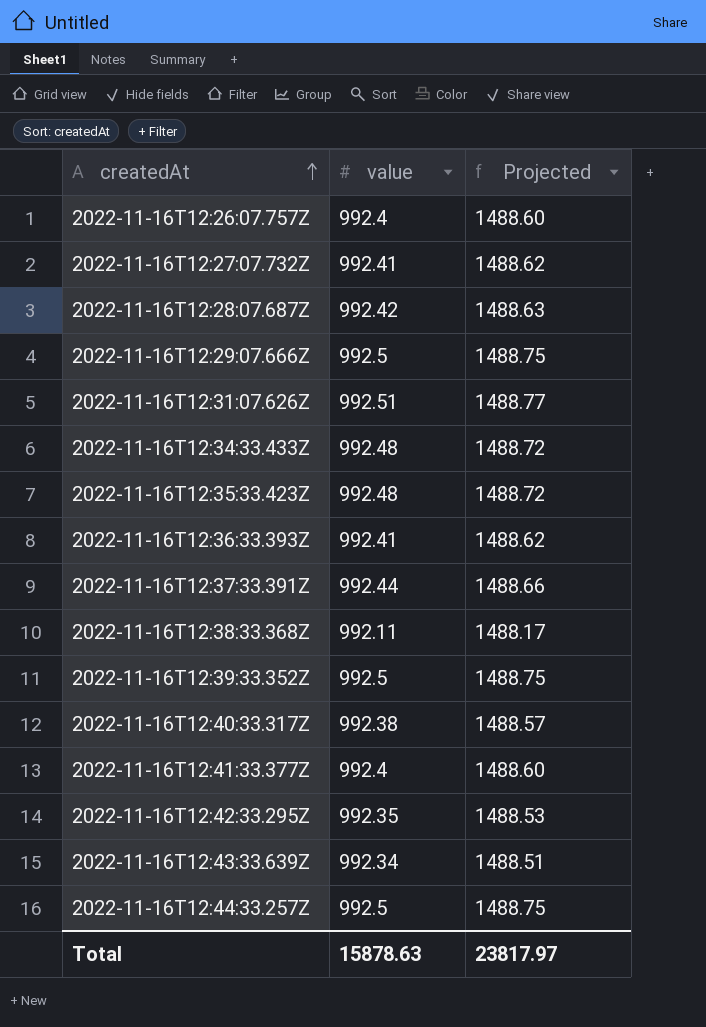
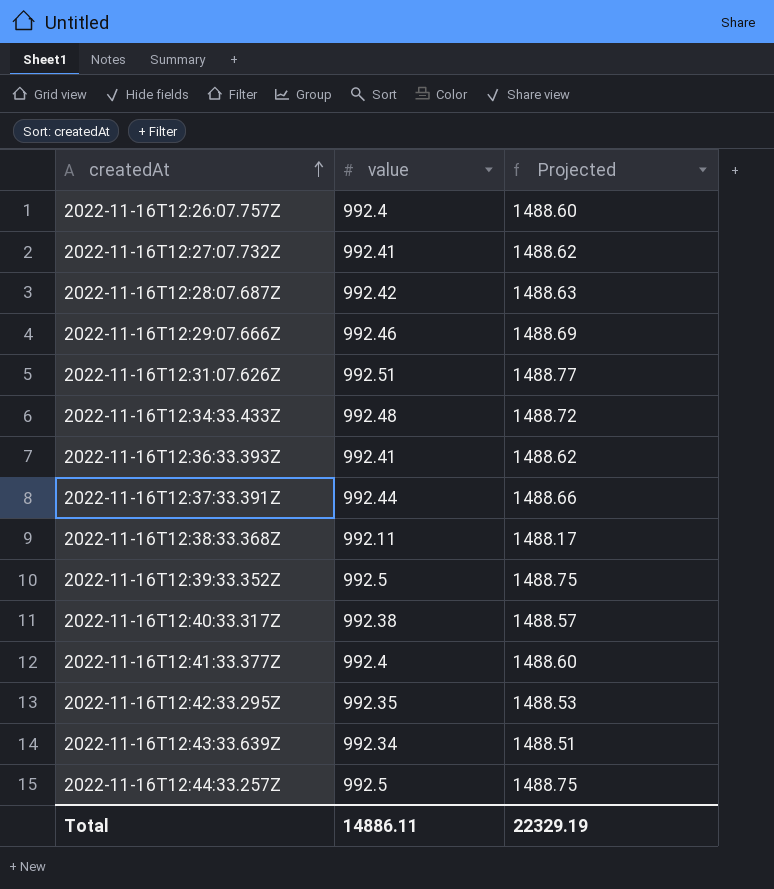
row 2022-11-16T12:35:33.423Z: 992.48 | 1488.72 -> none
2022-11-16T12:29:07.666Z | value: 992.5 -> 992.46
2022-11-16T12:29:07.666Z | Projected: 1488.75 -> 1488.69
Total | value: 15878.63 -> 14886.11
Total | Projected: 23817.97 -> 22329.19

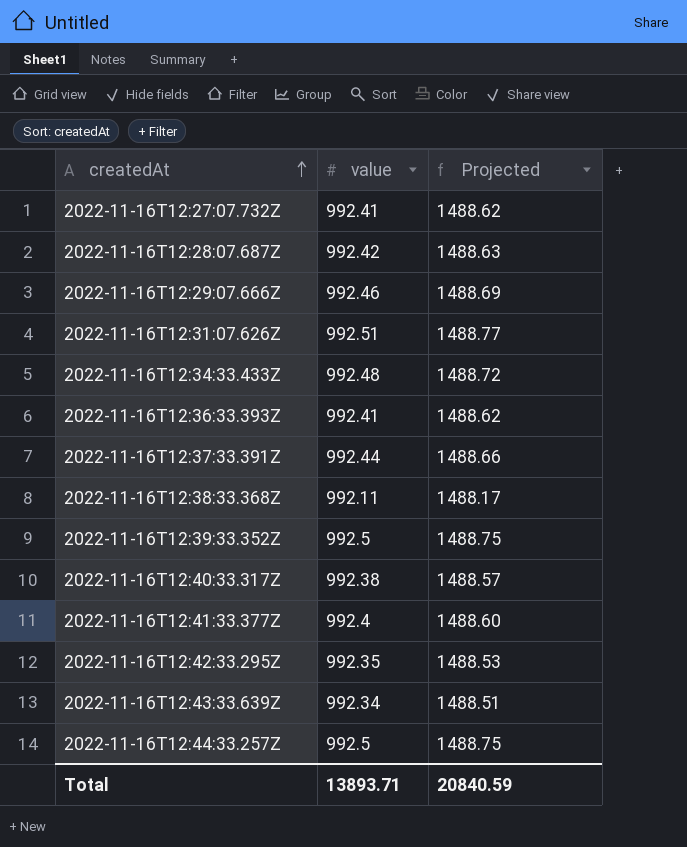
row 2022-11-16T12:26:07.757Z: 992.4 | 1488.60 -> none
Total | value: 14886.11 -> 13893.71
Total | Projected: 22329.19 -> 20840.59

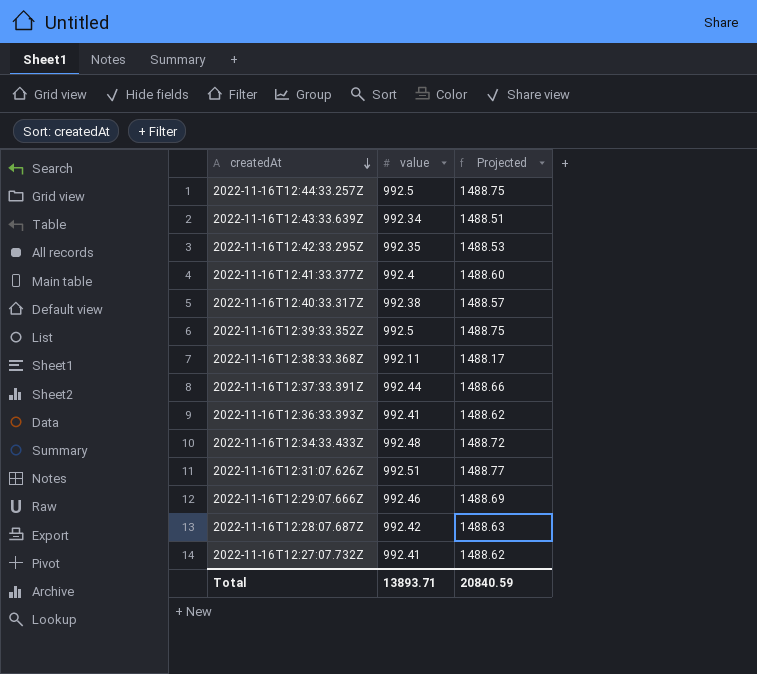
row order: createdAt ascending -> createdAt descending

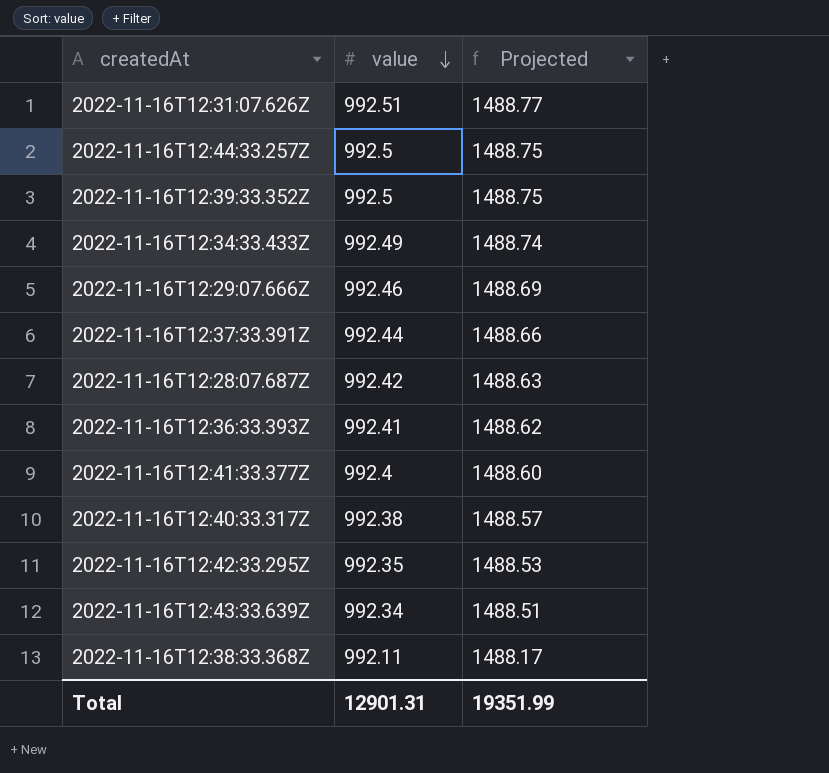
row order: createdAt descending -> value descending
row 2022-11-16T12:27:07.732Z: 992.41 | 1488.62 -> none
2022-11-16T12:34:33.433Z | value: 992.48 -> 992.49
2022-11-16T12:34:33.433Z | Projected: 1488.72 -> 1488.74
Total | value: 13893.71 -> 12901.31
Total | Projected: 20840.59 -> 19351.99

